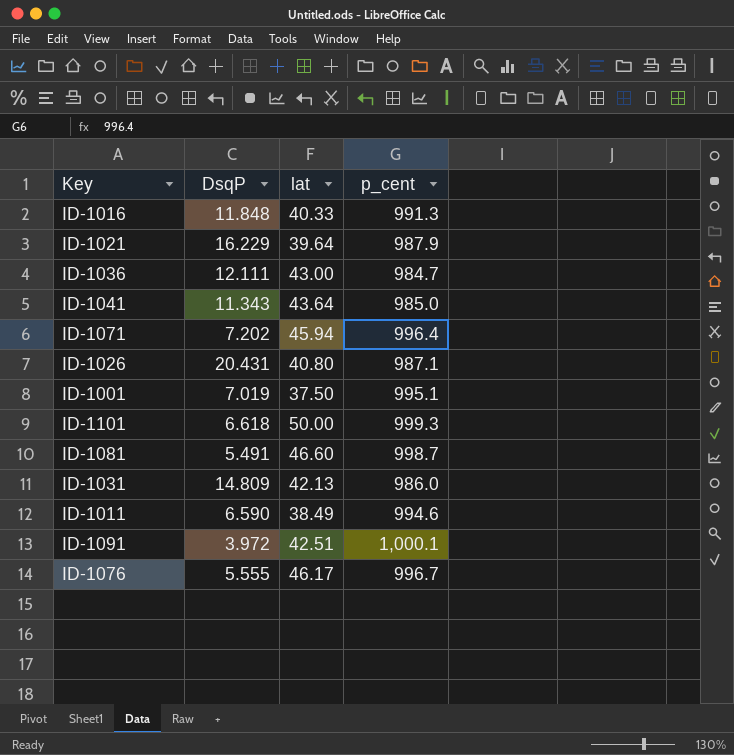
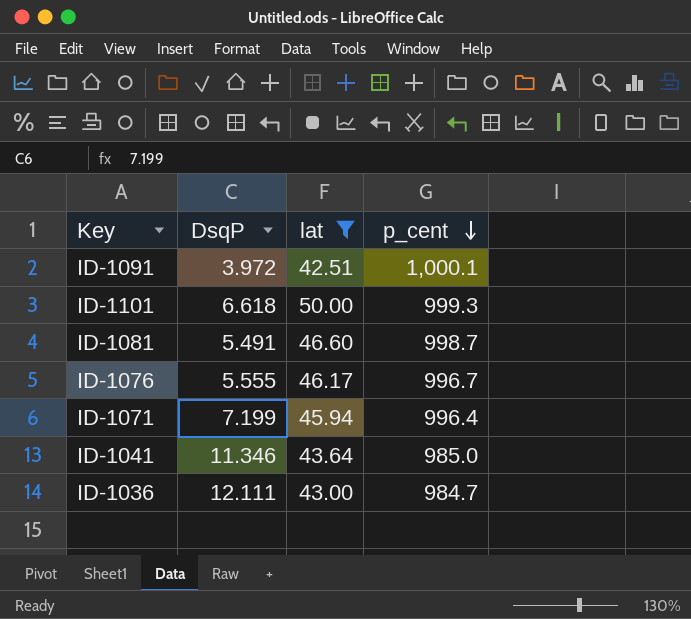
filter: none -> lat >= 42.51
row order: none -> p_cent descending
ID-1071 | DsqP: 7.202 -> 7.199
ID-1041 | DsqP: 11.343 -> 11.346

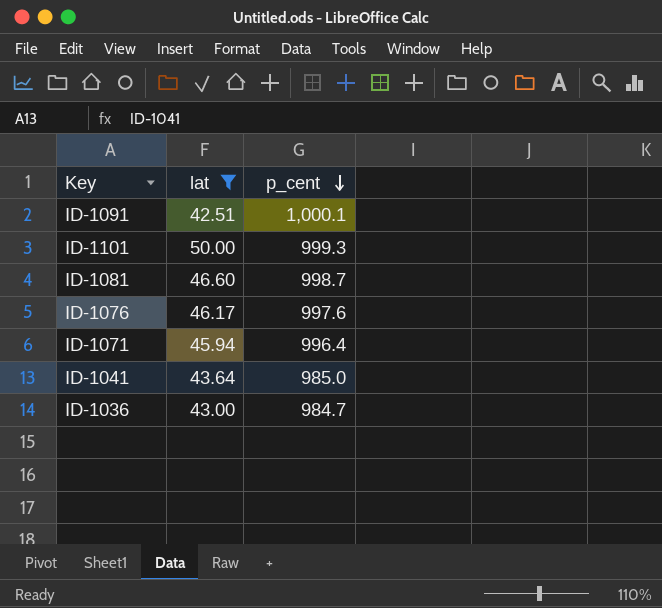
column DsqP | position: 2 -> none
ID-1076 | p_cent: 996.7 -> 997.6

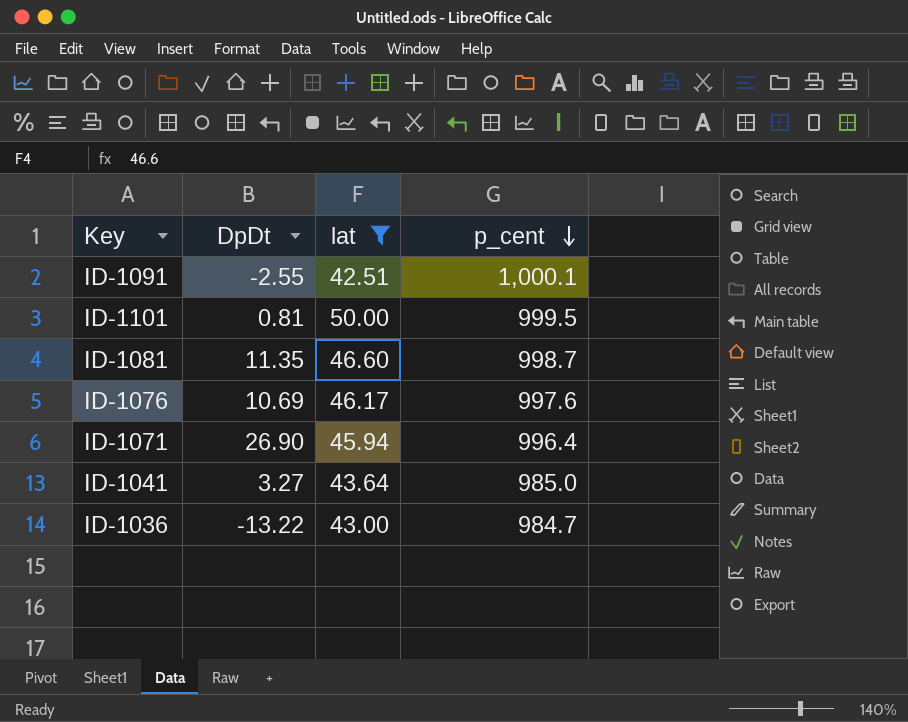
column DpDt | position: none -> 2
ID-1101 | p_cent: 999.3 -> 999.5

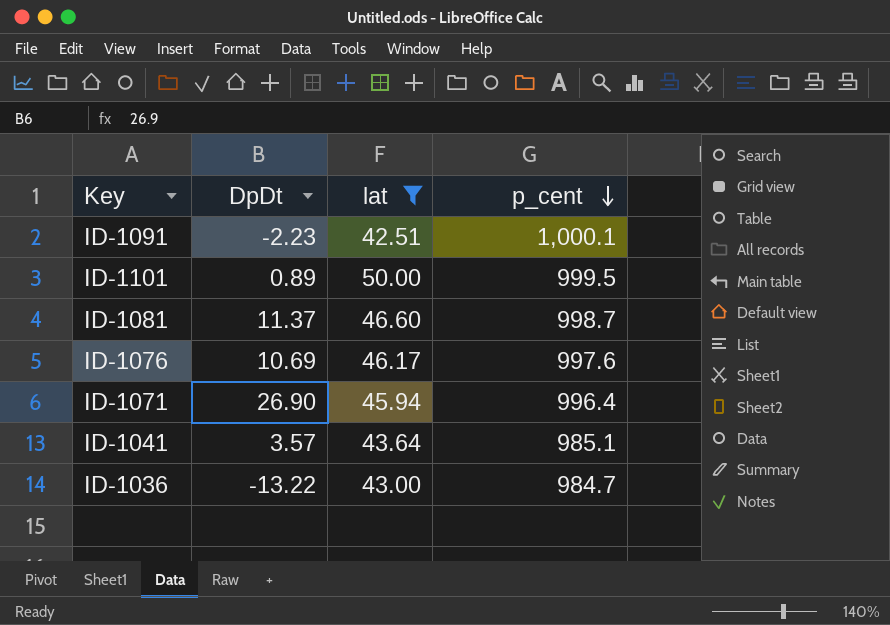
ID-1091 | DpDt: -2.55 -> -2.23
ID-1101 | DpDt: 0.81 -> 0.89
ID-1081 | DpDt: 11.35 -> 11.37
ID-1041 | DpDt: 3.27 -> 3.57
ID-1041 | p_cent: 985.0 -> 985.1

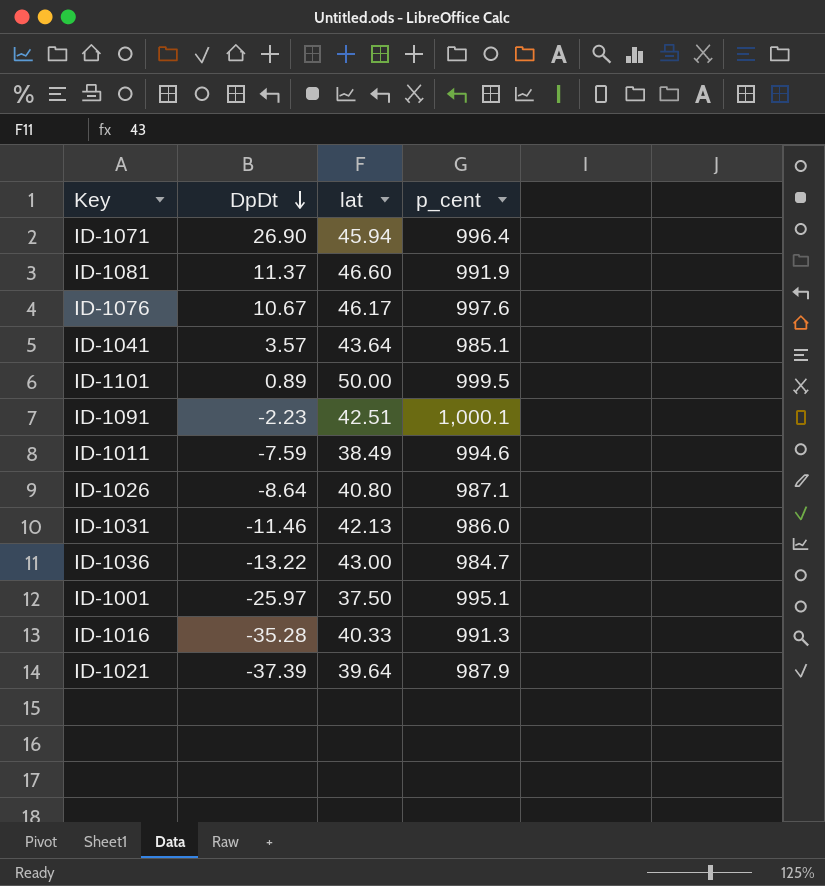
filter: lat >= 42.51 -> none
row order: p_cent descending -> DpDt descending
ID-1081 | p_cent: 998.7 -> 991.9
ID-1076 | DpDt: 10.69 -> 10.67

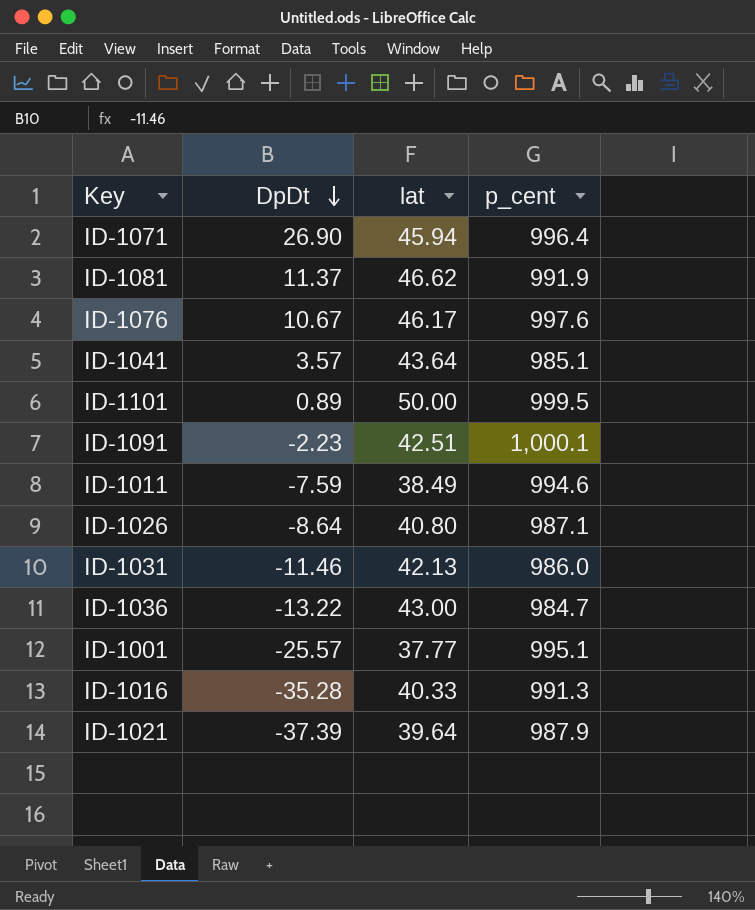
ID-1081 | lat: 46.60 -> 46.62
ID-1001 | DpDt: -25.97 -> -25.57
ID-1001 | lat: 37.50 -> 37.77

